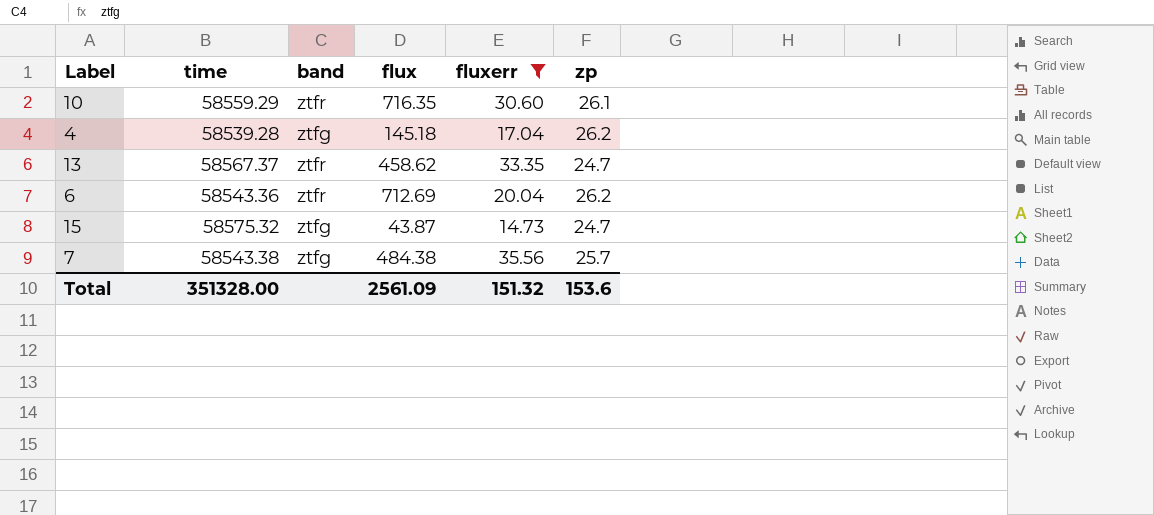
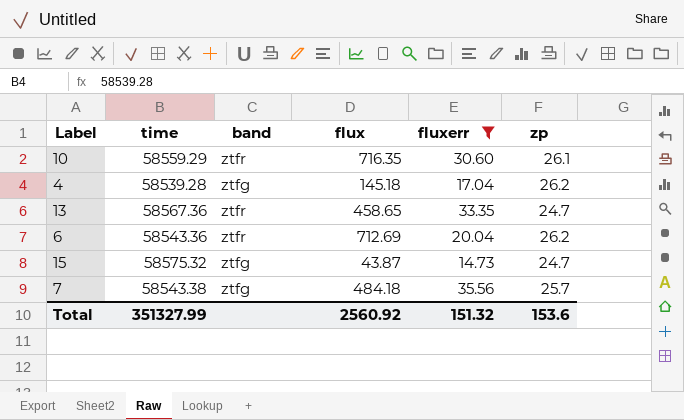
13 | time: 58567.37 -> 58567.36
13 | flux: 458.62 -> 458.65
7 | flux: 484.38 -> 484.18
Total | time: 351328.00 -> 351327.99
Total | flux: 2561.09 -> 2560.92

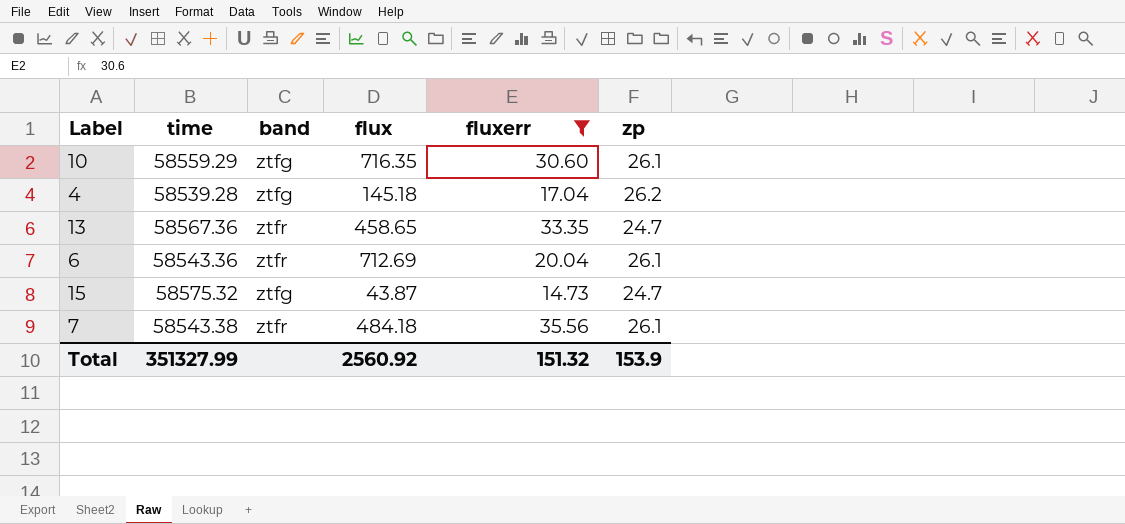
10 | band: ztfr -> ztfg
6 | zp: 26.2 -> 26.1
7 | band: ztfg -> ztfr
7 | zp: 25.7 -> 26.1
Total | zp: 153.6 -> 153.9

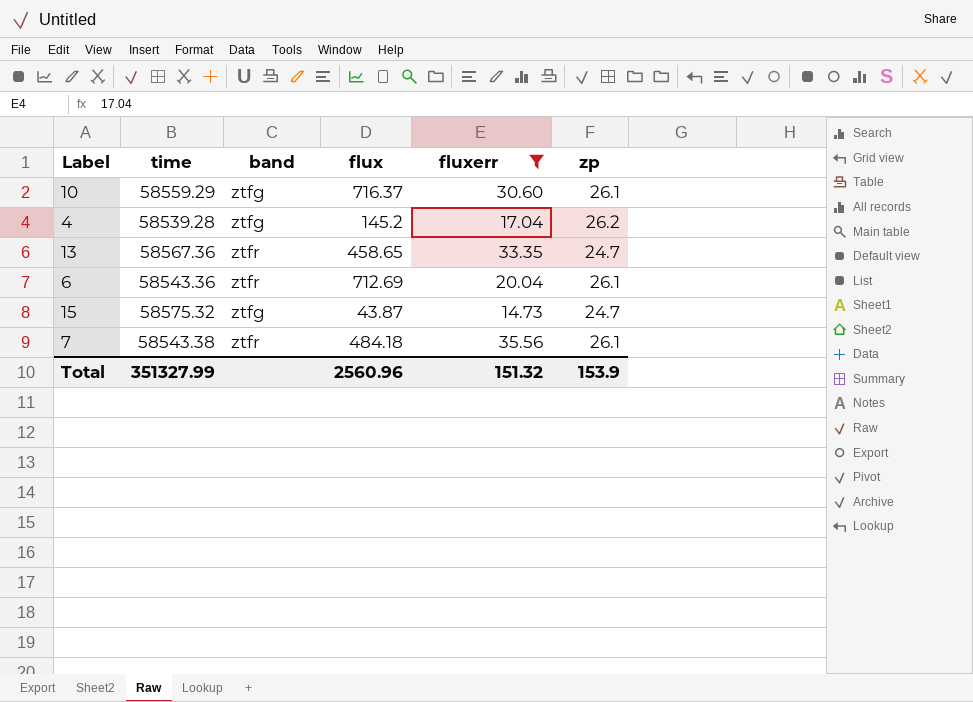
10 | flux: 716.35 -> 716.37
4 | flux: 145.18 -> 145.2
Total | flux: 2560.92 -> 2560.96

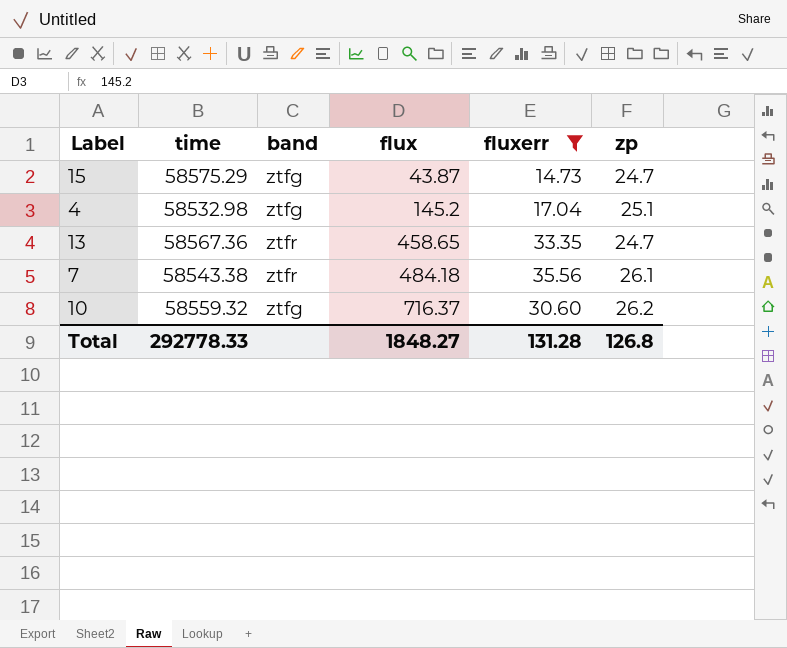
row order: none -> flux ascending
row 6: 58543.36 | ztfr | 712.69 | 20.04 | 26.1 -> none
15 | time: 58575.32 -> 58575.29
4 | time: 58539.28 -> 58532.98
4 | zp: 26.2 -> 25.1
10 | time: 58559.29 -> 58559.32
10 | zp: 26.1 -> 26.2
Total | time: 351327.99 -> 292778.33
Total | flux: 2560.96 -> 1848.27
Total | fluxerr: 151.32 -> 131.28
Total | zp: 153.9 -> 126.8

